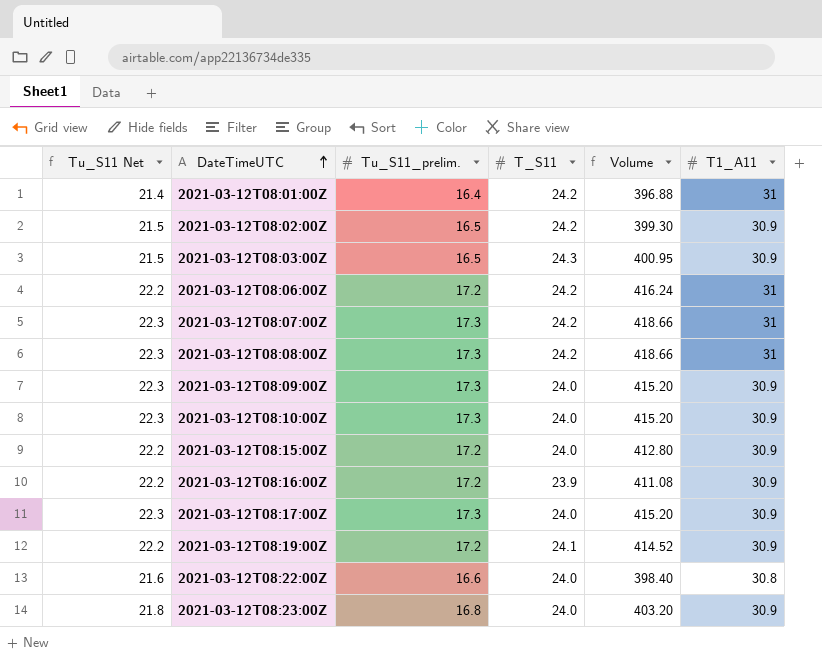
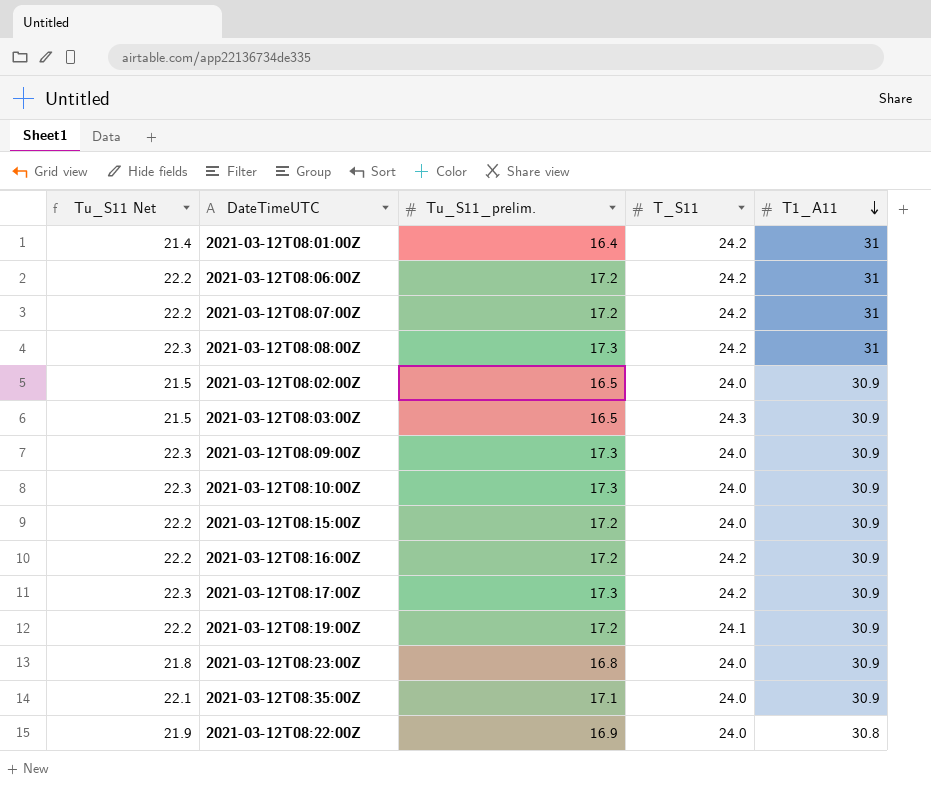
row order: DateTimeUTC ascending -> T1_A11 descending
column Volume | formula: [Tu_S11_prelim.] * [T_S11] -> none
2021-03-12T08:07:00Z | Tu_S11 Net: 22.3 -> 22.2
2021-03-12T08:07:00Z | Tu_S11_prelim.: 17.3 -> 17.2
2021-03-12T08:02:00Z | T_S11: 24.2 -> 24.0
2021-03-12T08:16:00Z | T_S11: 23.9 -> 24.2
2021-03-12T08:17:00Z | T_S11: 24.0 -> 24.2
row 2021-03-12T08:35:00Z: none -> 22.1 | 17.1 | 24.0 | 30.9
2021-03-12T08:22:00Z | Tu_S11 Net: 21.6 -> 21.9
2021-03-12T08:22:00Z | Tu_S11_prelim.: 16.6 -> 16.9

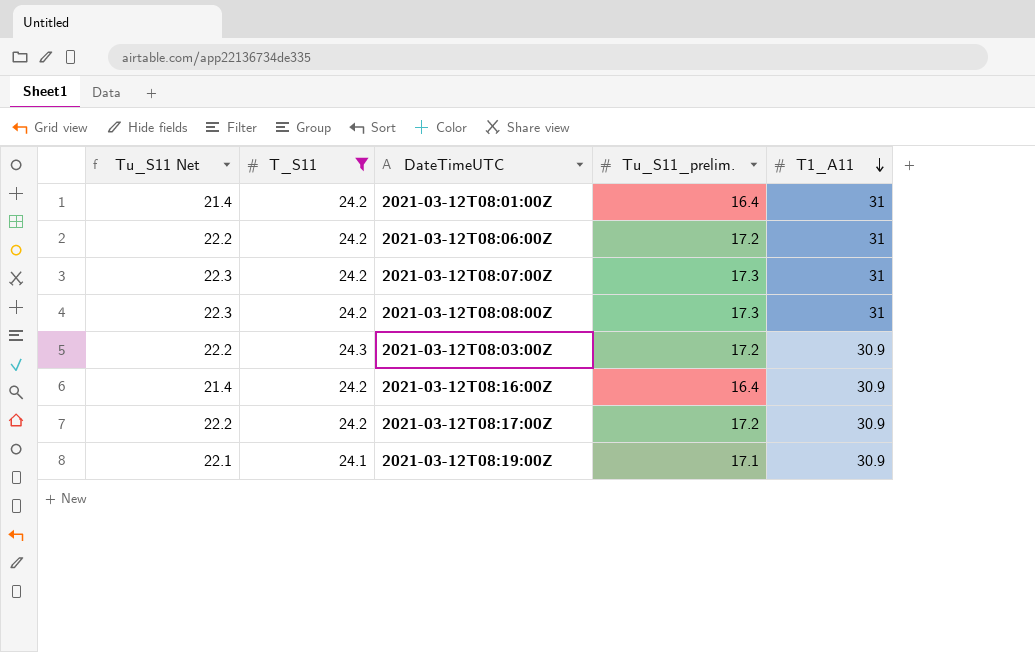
filter: none -> T_S11 != 24.0
column T_S11 | position: 4 -> 2
2021-03-12T08:07:00Z | Tu_S11 Net: 22.2 -> 22.3
2021-03-12T08:07:00Z | Tu_S11_prelim.: 17.2 -> 17.3
2021-03-12T08:03:00Z | Tu_S11 Net: 21.5 -> 22.2
2021-03-12T08:03:00Z | Tu_S11_prelim.: 16.5 -> 17.2
2021-03-12T08:16:00Z | Tu_S11 Net: 22.2 -> 21.4
2021-03-12T08:16:00Z | Tu_S11_prelim.: 17.2 -> 16.4
2021-03-12T08:17:00Z | Tu_S11 Net: 22.3 -> 22.2
2021-03-12T08:17:00Z | Tu_S11_prelim.: 17.3 -> 17.2
2021-03-12T08:19:00Z | Tu_S11 Net: 22.2 -> 22.1
2021-03-12T08:19:00Z | Tu_S11_prelim.: 17.2 -> 17.1

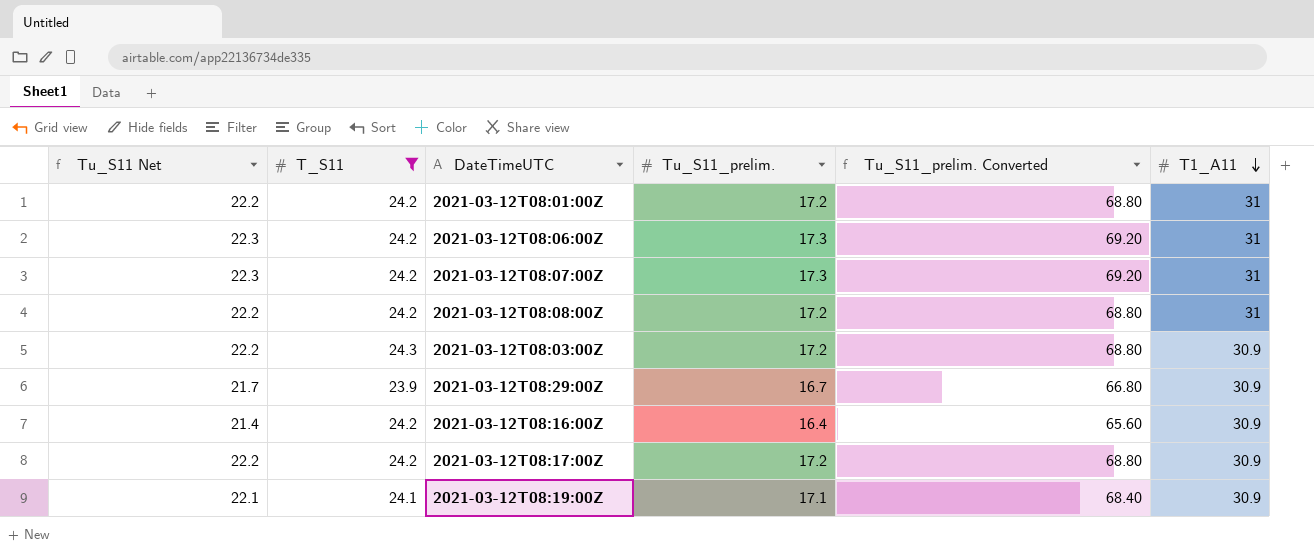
column Tu_S11_prelim. Converted | formula: none -> [Tu_S11_prelim.] * 4
2021-03-12T08:01:00Z | Tu_S11 Net: 21.4 -> 22.2
2021-03-12T08:01:00Z | Tu_S11_prelim.: 16.4 -> 17.2
2021-03-12T08:06:00Z | Tu_S11 Net: 22.2 -> 22.3
2021-03-12T08:06:00Z | Tu_S11_prelim.: 17.2 -> 17.3
2021-03-12T08:08:00Z | Tu_S11 Net: 22.3 -> 22.2
2021-03-12T08:08:00Z | Tu_S11_prelim.: 17.3 -> 17.2
row 2021-03-12T08:29:00Z: none -> 21.7 | 23.9 | 16.7 | 66.80 | 30.9

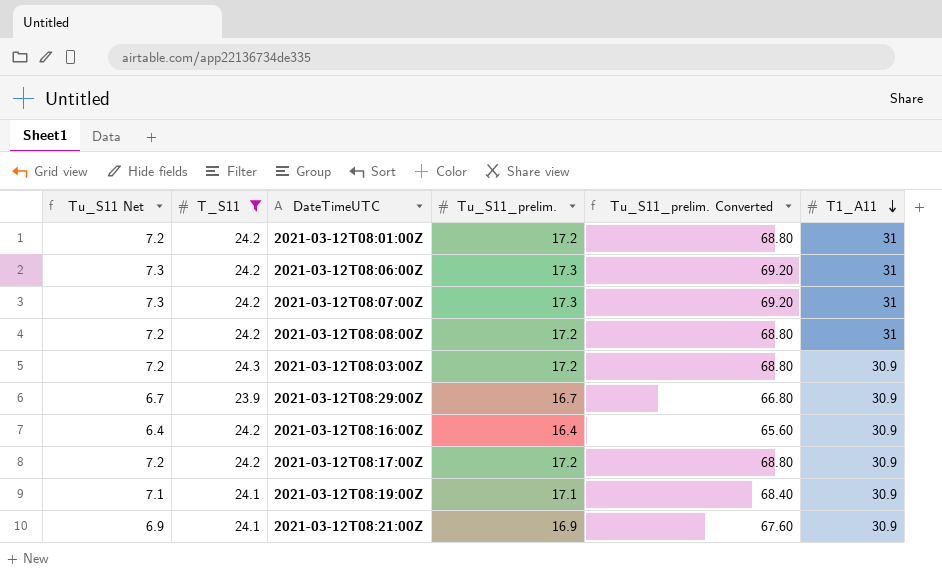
column Tu_S11 Net | formula: [Tu_S11_prelim.] + 5 -> [Tu_S11_prelim.] - 10
row 2021-03-12T08:21:00Z: none -> 6.9 | 24.1 | 16.9 | 67.60 | 30.9

